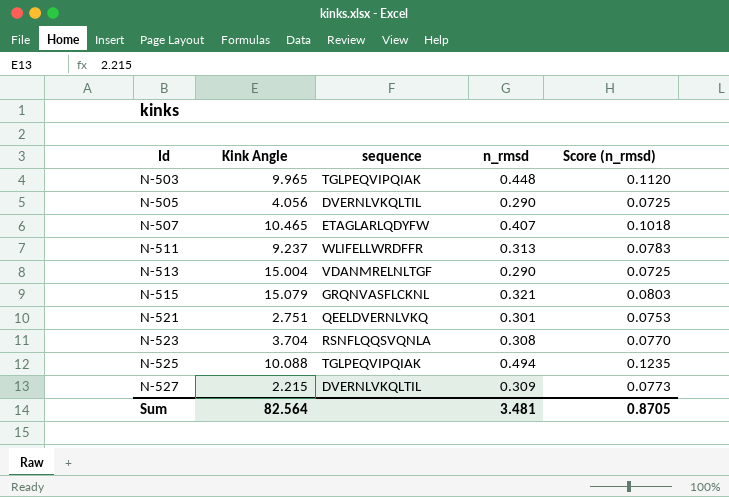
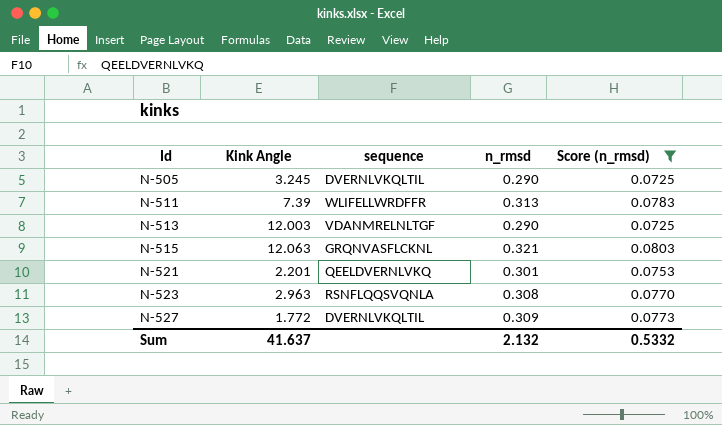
filter: none -> Score (n_rmsd) <= 0.0803
N-505 | Kink Angle: 4.056 -> 3.245
N-511 | Kink Angle: 9.237 -> 7.39
N-513 | Kink Angle: 15.004 -> 12.003
N-515 | Kink Angle: 15.079 -> 12.063
N-521 | Kink Angle: 2.751 -> 2.201
N-523 | Kink Angle: 3.704 -> 2.963
N-527 | Kink Angle: 2.215 -> 1.772
Sum | Kink Angle: 82.564 -> 41.637
Sum | n_rmsd: 3.481 -> 2.132
Sum | Score (n_rmsd): 0.8705 -> 0.5332

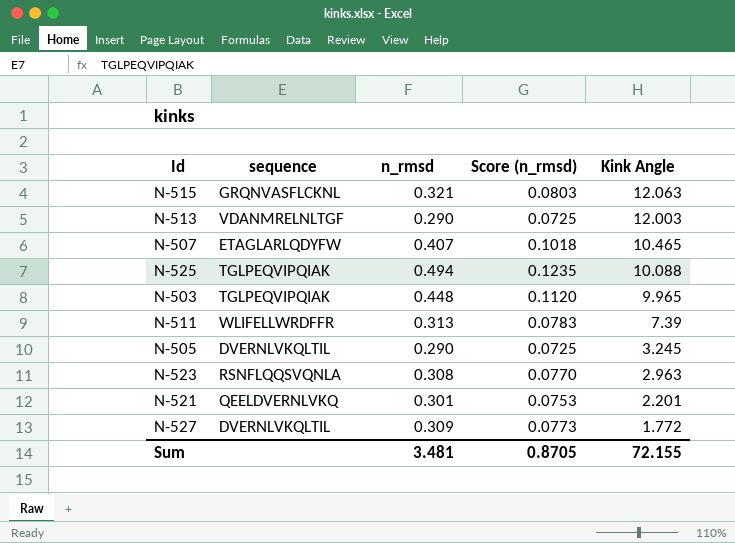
filter: Score (n_rmsd) <= 0.0803 -> none
row order: Id ascending -> Kink Angle descending
column Kink Angle | position: 2 -> 5
Sum | n_rmsd: 2.132 -> 3.481
Sum | Score (n_rmsd): 0.5332 -> 0.8705
Sum | Kink Angle: 41.637 -> 72.155

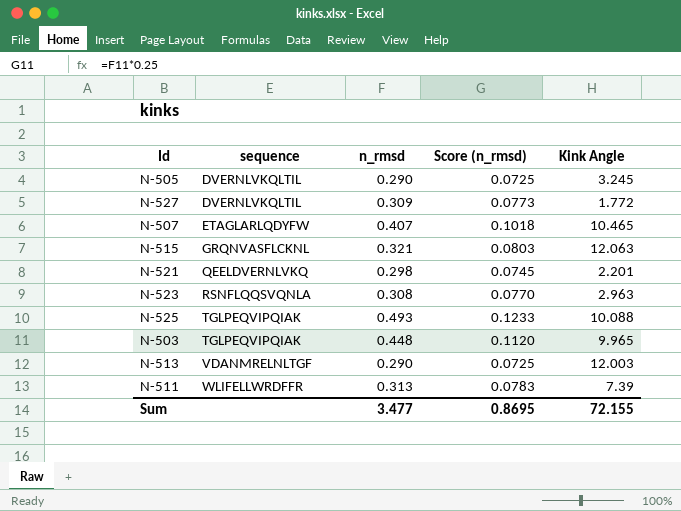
row order: Kink Angle descending -> sequence ascending
N-521 | n_rmsd: 0.301 -> 0.298
N-521 | Score (n_rmsd): 0.0753 -> 0.0745
N-525 | n_rmsd: 0.494 -> 0.493
N-525 | Score (n_rmsd): 0.1235 -> 0.1233
Sum | n_rmsd: 3.481 -> 3.477
Sum | Score (n_rmsd): 0.8705 -> 0.8695

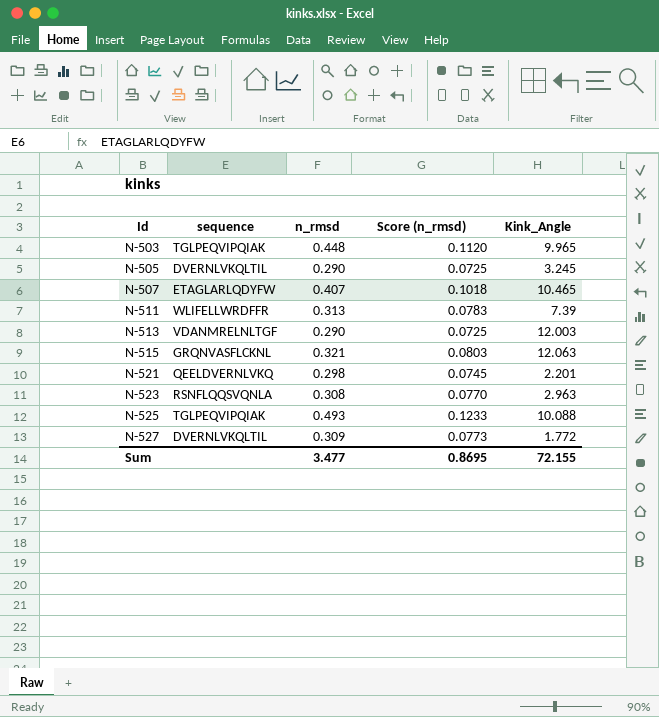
row order: sequence ascending -> Id ascending
column name: Kink Angle -> Kink_Angle

